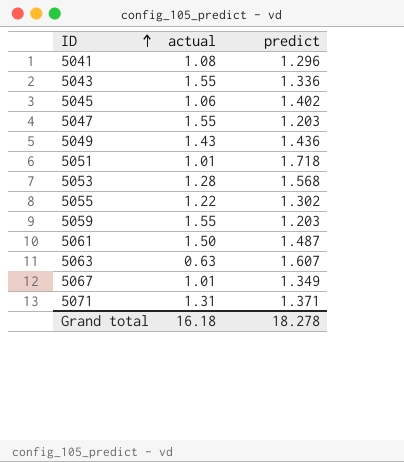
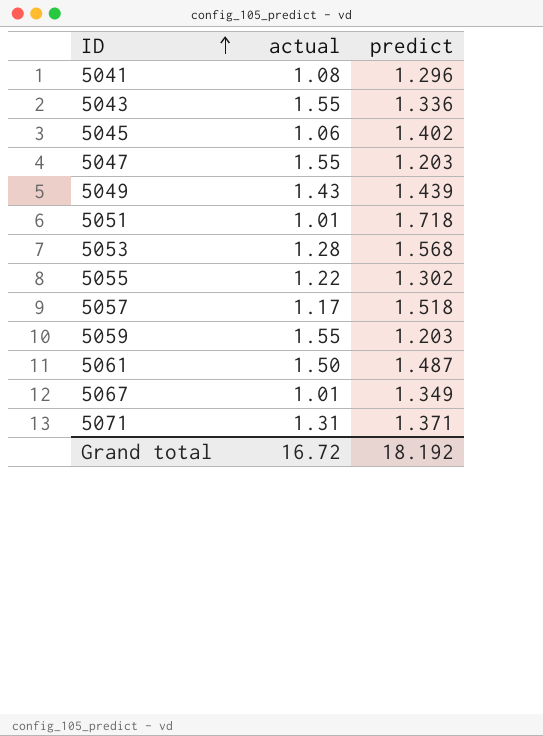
row 5063: 0.63 | 1.607 -> none
5049 | predict: 1.436 -> 1.439
row 5057: none -> 1.17 | 1.518
Grand total | actual: 16.18 -> 16.72
Grand total | predict: 18.278 -> 18.192

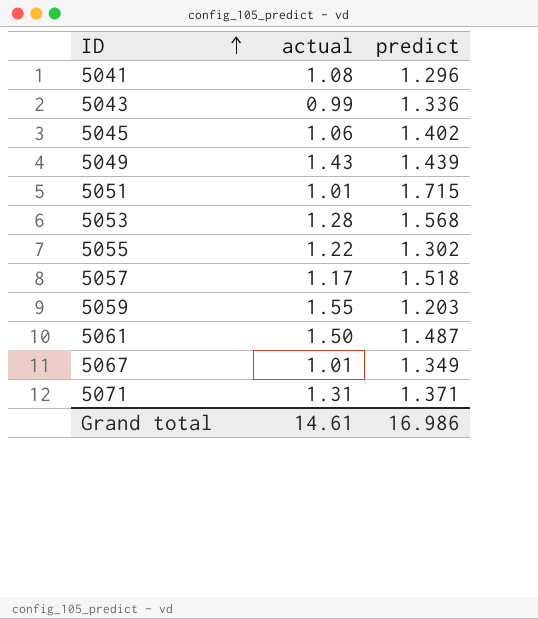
row 5047: 1.55 | 1.203 -> none
5043 | actual: 1.55 -> 0.99
5051 | predict: 1.718 -> 1.715
Grand total | actual: 16.72 -> 14.61
Grand total | predict: 18.192 -> 16.986

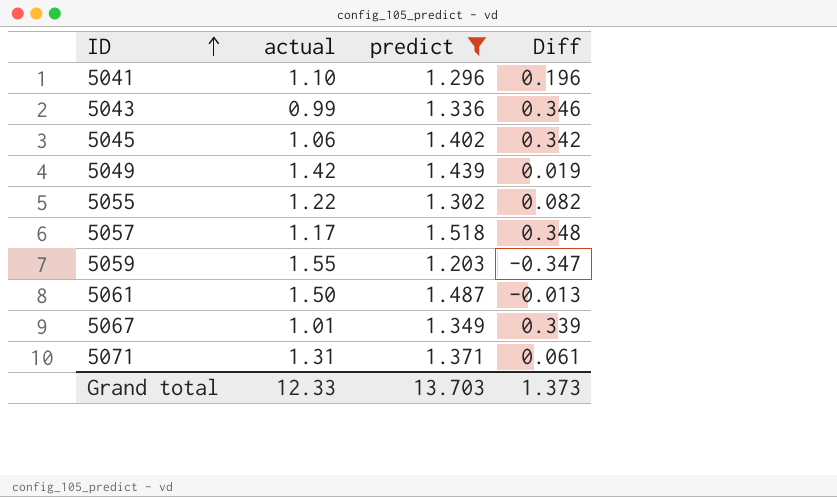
filter: none -> predict <= 1.518
column Diff | formula: none -> [predict] - [actual]
5041 | actual: 1.08 -> 1.10
5049 | actual: 1.43 -> 1.42
Grand total | actual: 14.61 -> 12.33
Grand total | predict: 16.986 -> 13.703

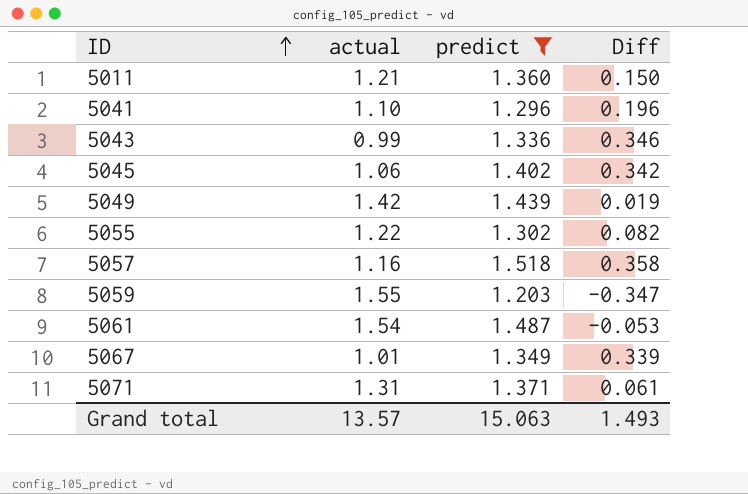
row 5011: none -> 1.21 | 1.360 | 0.150
5057 | actual: 1.17 -> 1.16
5057 | Diff: 0.348 -> 0.358
5061 | actual: 1.50 -> 1.54
5061 | Diff: -0.013 -> -0.053
Grand total | actual: 12.33 -> 13.57
Grand total | predict: 13.703 -> 15.063
Grand total | Diff: 1.373 -> 1.493

